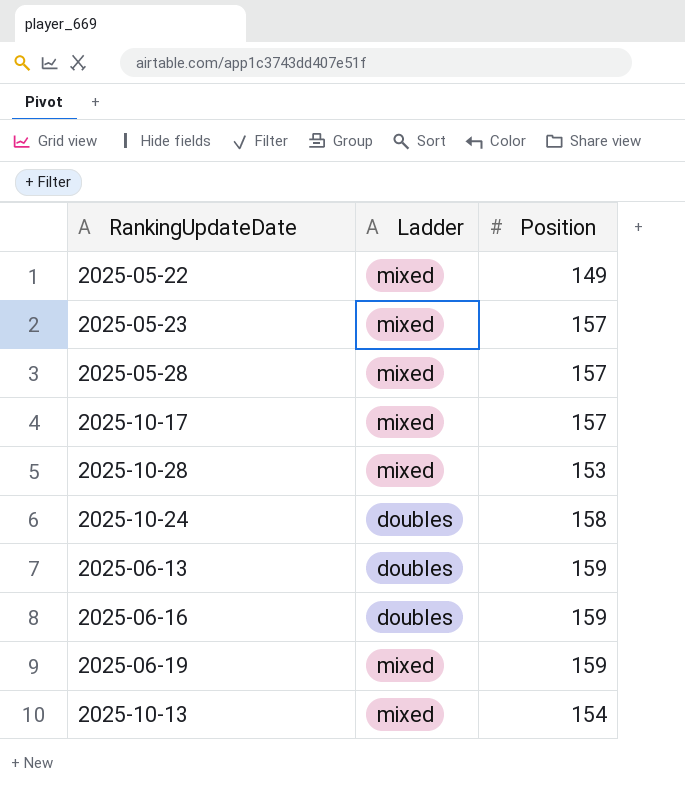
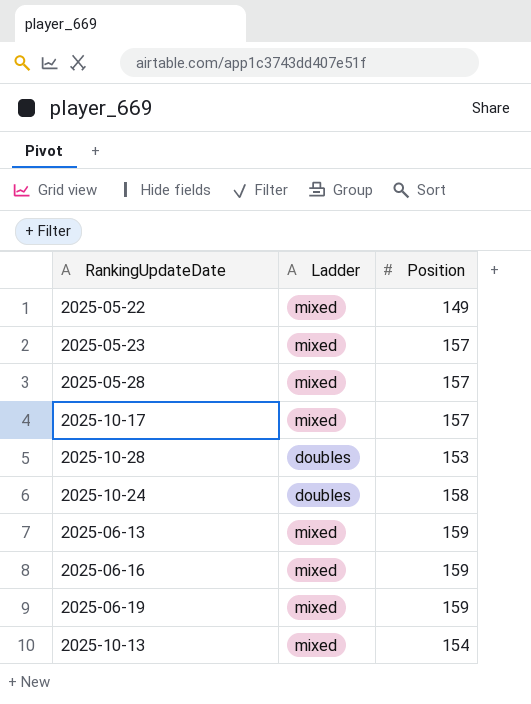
2025-10-28 | Ladder: mixed -> doubles
2025-06-13 | Ladder: doubles -> mixed
2025-06-16 | Ladder: doubles -> mixed

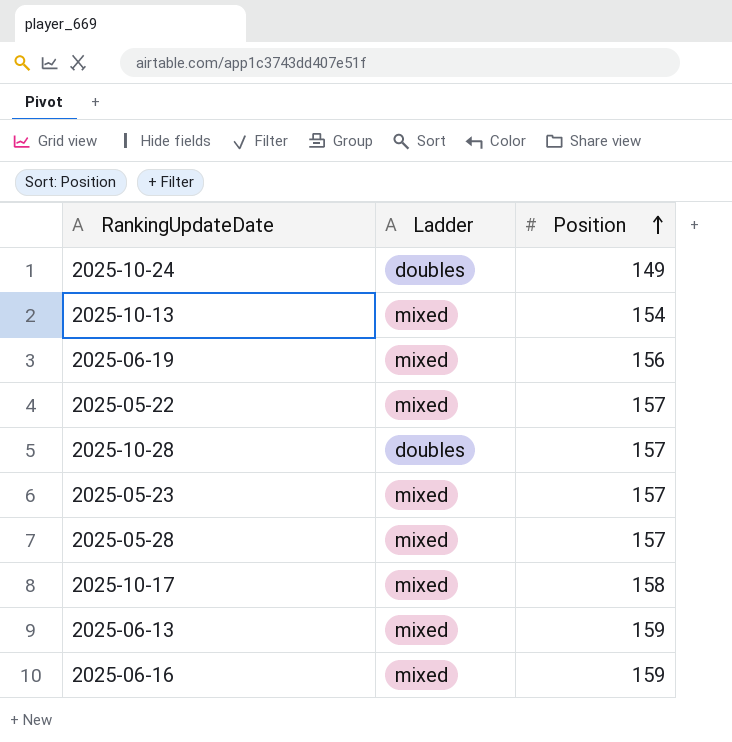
row order: none -> Position ascending
2025-10-24 | Position: 158 -> 149
2025-06-19 | Position: 159 -> 156
2025-05-22 | Position: 149 -> 157
2025-10-28 | Position: 153 -> 157
2025-10-17 | Position: 157 -> 158

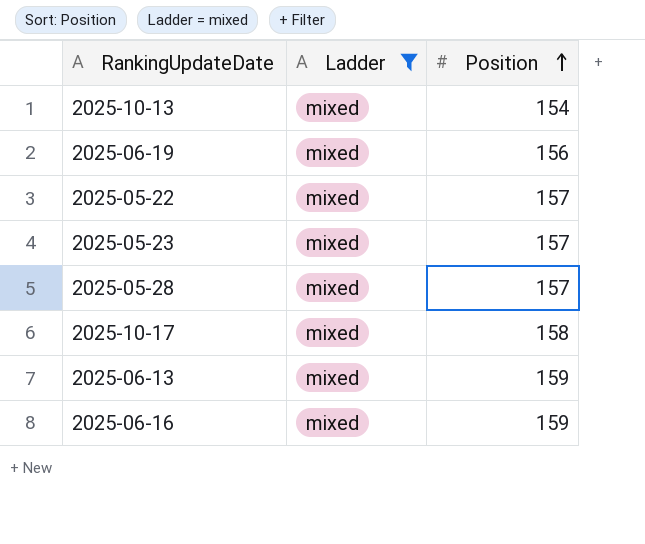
filter: none -> Ladder = mixed

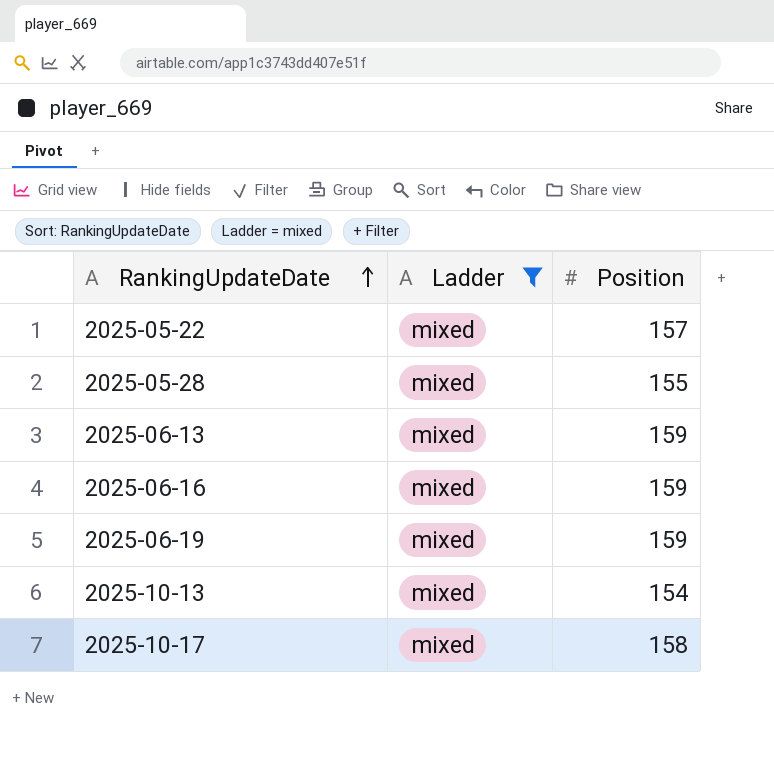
row order: Position ascending -> RankingUpdateDate ascending
row 2025-05-23: mixed | 157 -> none
2025-05-28 | Position: 157 -> 155
2025-06-19 | Position: 156 -> 159

